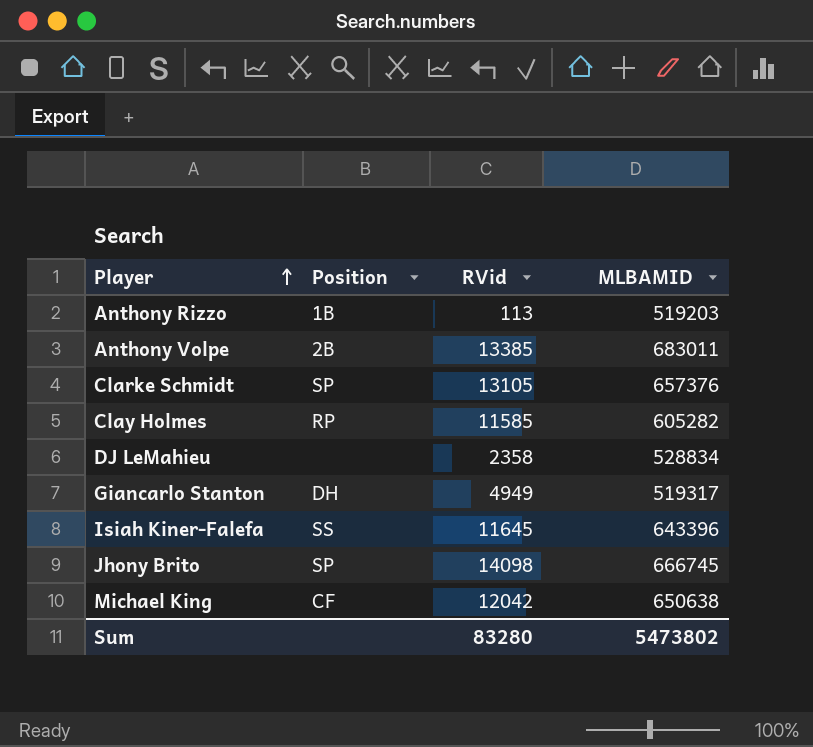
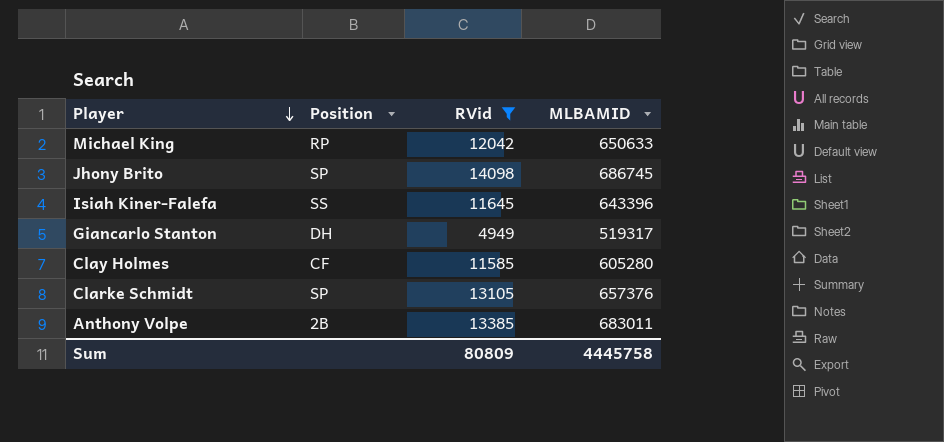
filter: none -> RVid >= 4949
row order: Player ascending -> Player descending
Michael King | Position: CF -> RP
Michael King | MLBAMID: 650638 -> 650633
Jhony Brito | MLBAMID: 666745 -> 686745
Clay Holmes | Position: RP -> CF
Clay Holmes | MLBAMID: 605282 -> 605280
Sum | RVid: 83280 -> 80809
Sum | MLBAMID: 5473802 -> 4445758

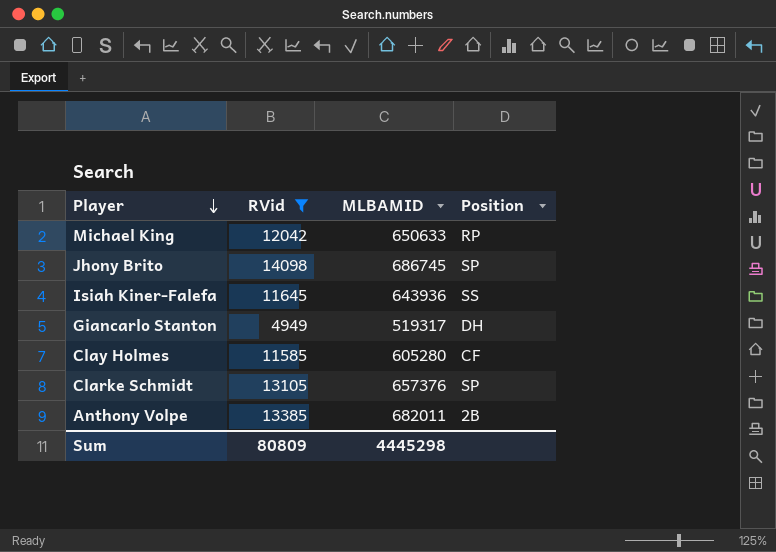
column Position | position: 2 -> 4
Isiah Kiner-Falefa | MLBAMID: 643396 -> 643936
Anthony Volpe | MLBAMID: 683011 -> 682011
Sum | MLBAMID: 4445758 -> 4445298

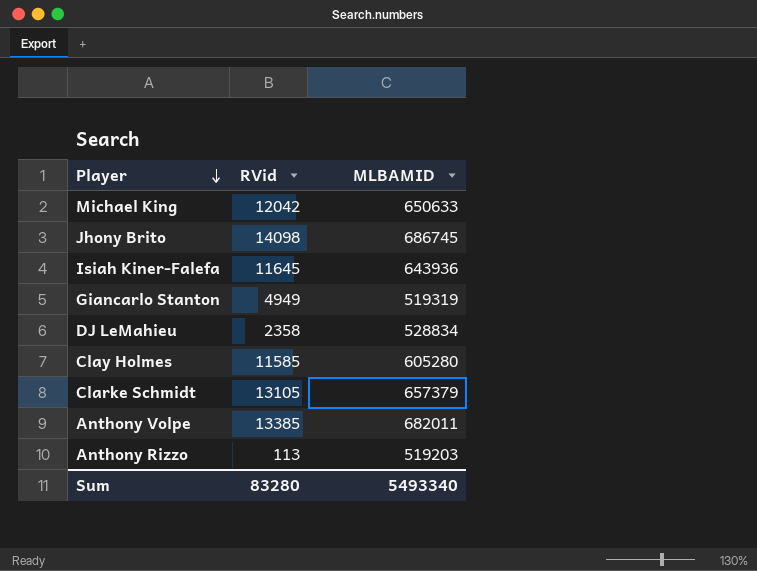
filter: RVid >= 4949 -> none
column Position | position: 4 -> none
Giancarlo Stanton | MLBAMID: 519317 -> 519319
Clarke Schmidt | MLBAMID: 657376 -> 657379
Sum | RVid: 80809 -> 83280
Sum | MLBAMID: 4445298 -> 5493340

